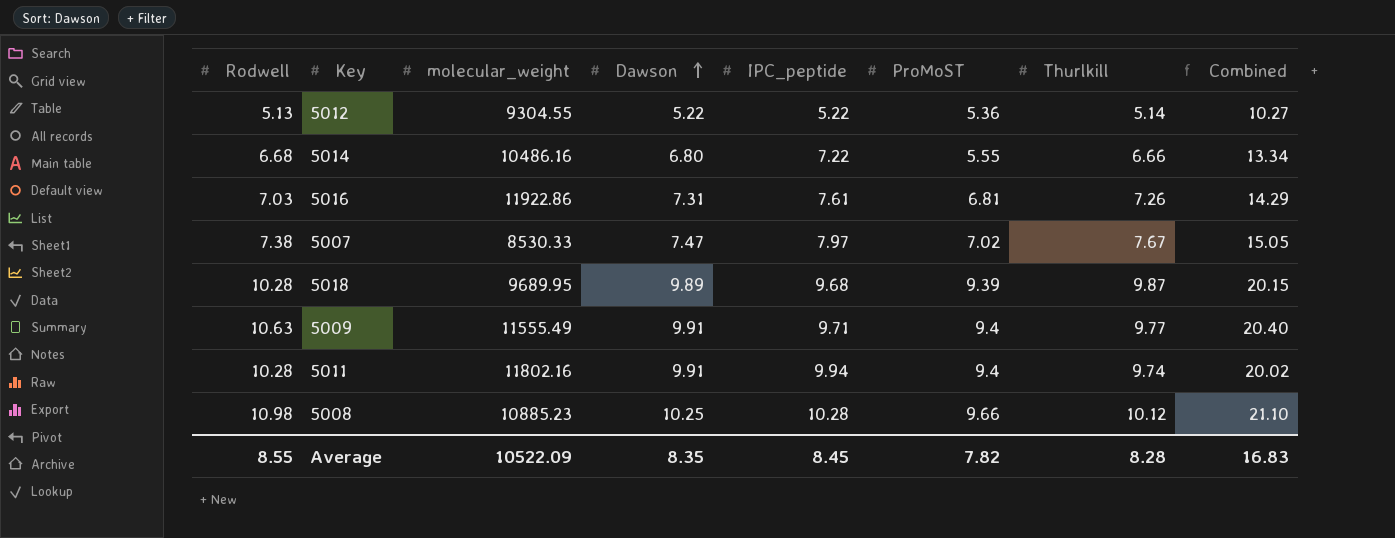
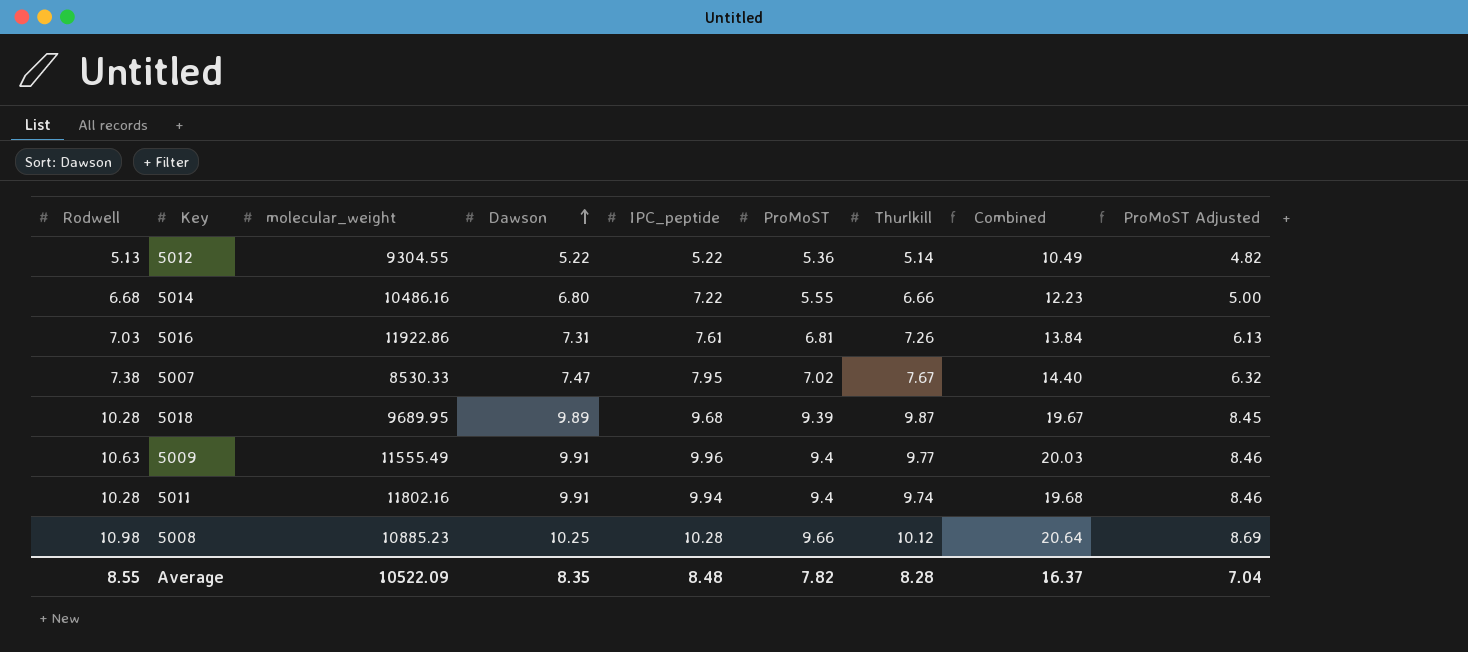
column Combined | formula: [Rodwell] + [Thurlkill] -> [Rodwell] + [ProMoST]
column ProMoST Adjusted | formula: none -> [ProMoST] * 0.9
5007 | IPC_peptide: 7.97 -> 7.95
5009 | IPC_peptide: 9.71 -> 9.96
Average | IPC_peptide: 8.45 -> 8.48
Average | Combined: 16.83 -> 16.37

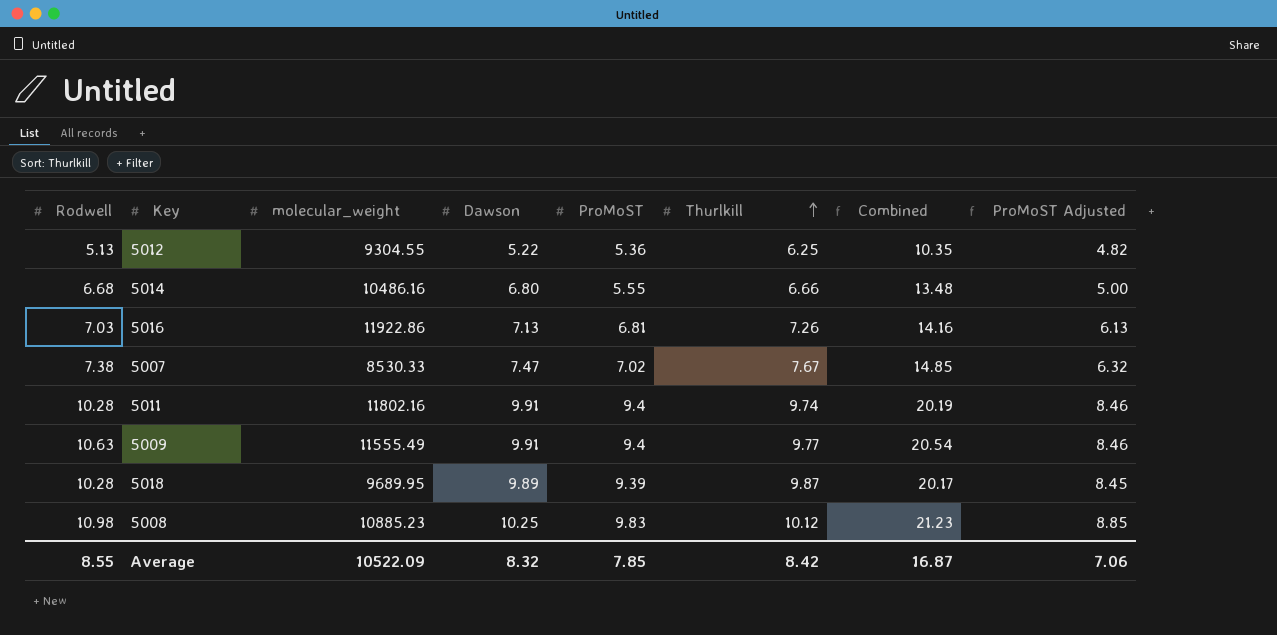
row order: Dawson ascending -> Thurlkill ascending
column IPC_peptide | position: 5 -> none
column Combined | formula: [Rodwell] + [ProMoST] -> [Rodwell] + [Dawson]
5012 | Thurlkill: 5.14 -> 6.25
5016 | Dawson: 7.31 -> 7.13
5008 | ProMoST: 9.66 -> 9.83
5008 | ProMoST Adjusted: 8.69 -> 8.85
Average | Dawson: 8.35 -> 8.32
Average | ProMoST: 7.82 -> 7.85
Average | Thurlkill: 8.28 -> 8.42
Average | Combined: 16.37 -> 16.87
Average | ProMoST Adjusted: 7.04 -> 7.06

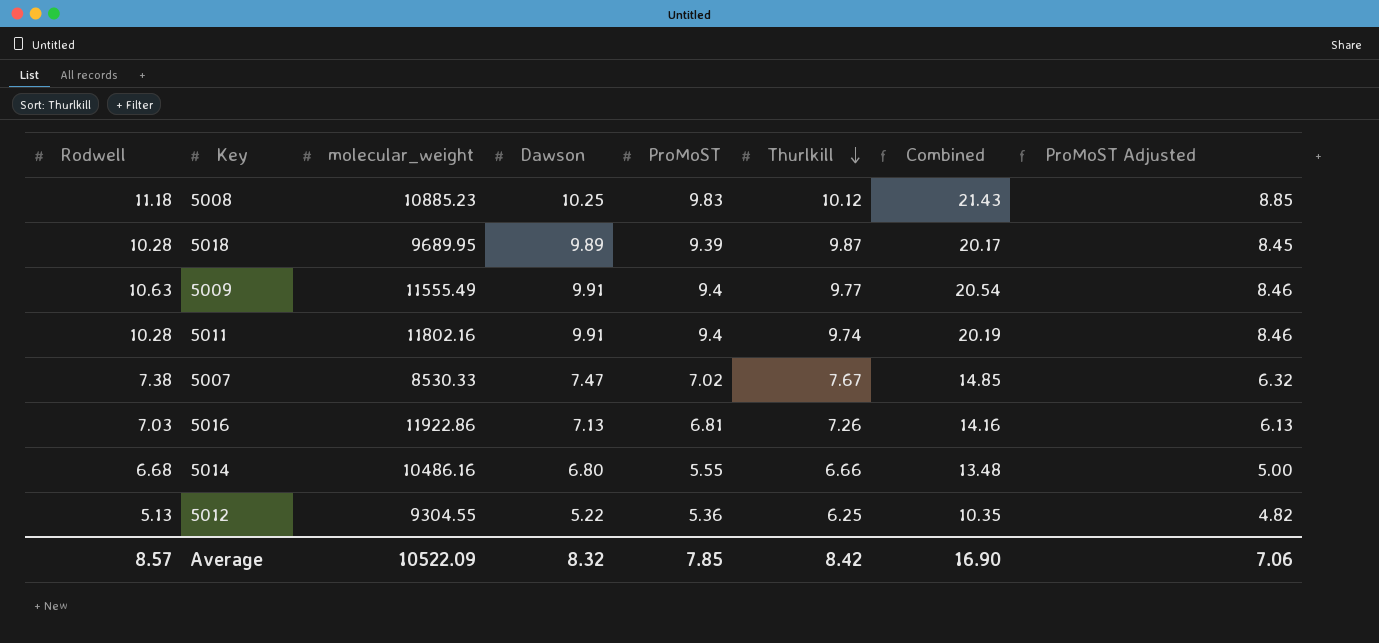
row order: Thurlkill ascending -> Thurlkill descending
5008 | Rodwell: 10.98 -> 11.18
5008 | Combined: 21.23 -> 21.43
Average | Rodwell: 8.55 -> 8.57
Average | Combined: 16.87 -> 16.90

